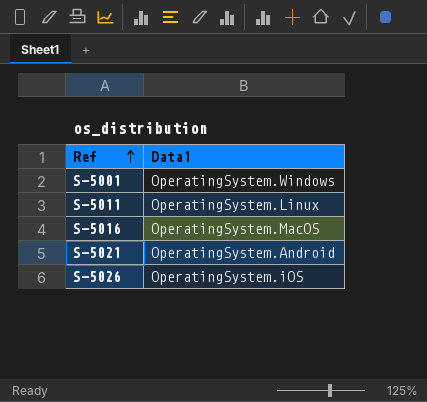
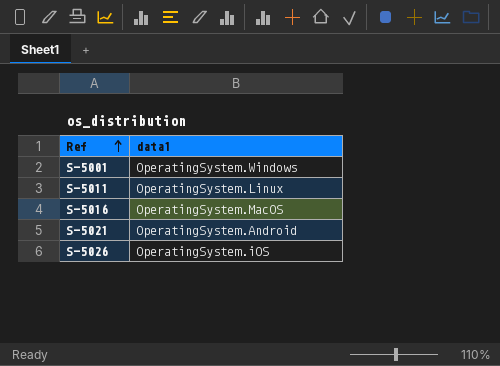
column name: Data1 -> data1

